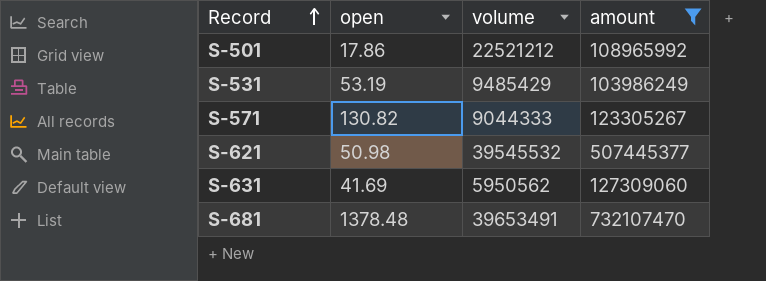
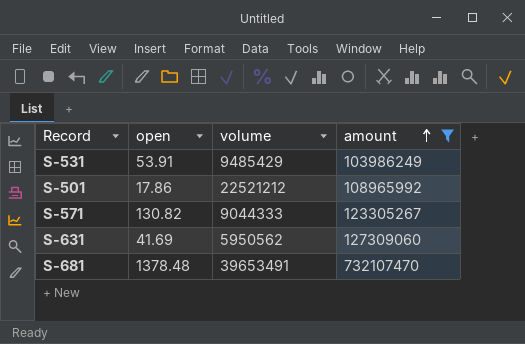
row order: Record ascending -> amount ascending
row S-621: 50.98 | 39545532 | 507445377 -> none
S-531 | open: 53.19 -> 53.91

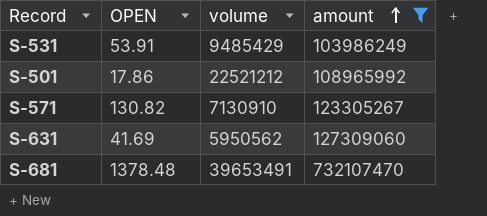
column name: open -> OPEN
S-571 | volume: 9044333 -> 7130910

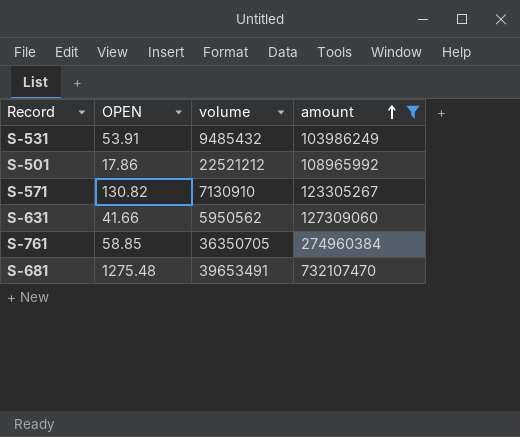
S-531 | volume: 9485429 -> 9485432
S-631 | OPEN: 41.69 -> 41.66
row S-761: none -> 58.85 | 36350705 | 274960384
S-681 | OPEN: 1378.48 -> 1275.48

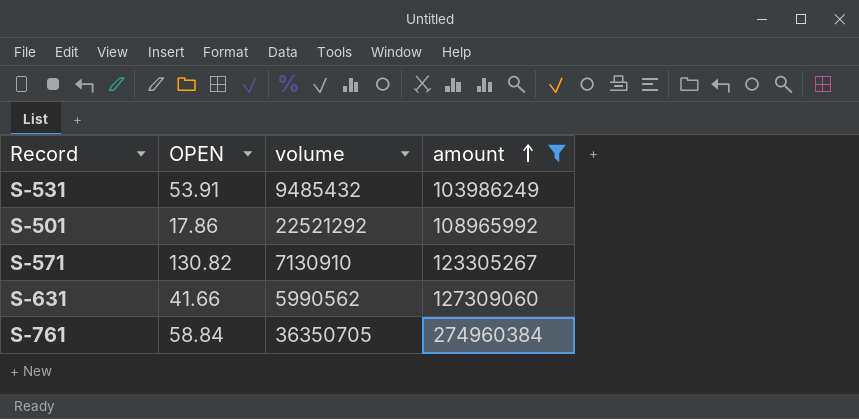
row S-681: 1275.48 | 39653491 | 732107470 -> none
S-501 | volume: 22521212 -> 22521292
S-631 | volume: 5950562 -> 5990562
S-761 | OPEN: 58.85 -> 58.84

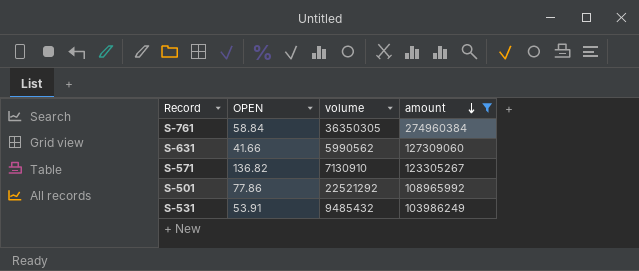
row order: amount ascending -> amount descending
S-761 | volume: 36350705 -> 36350305
S-571 | OPEN: 130.82 -> 136.82
S-501 | OPEN: 17.86 -> 77.86

